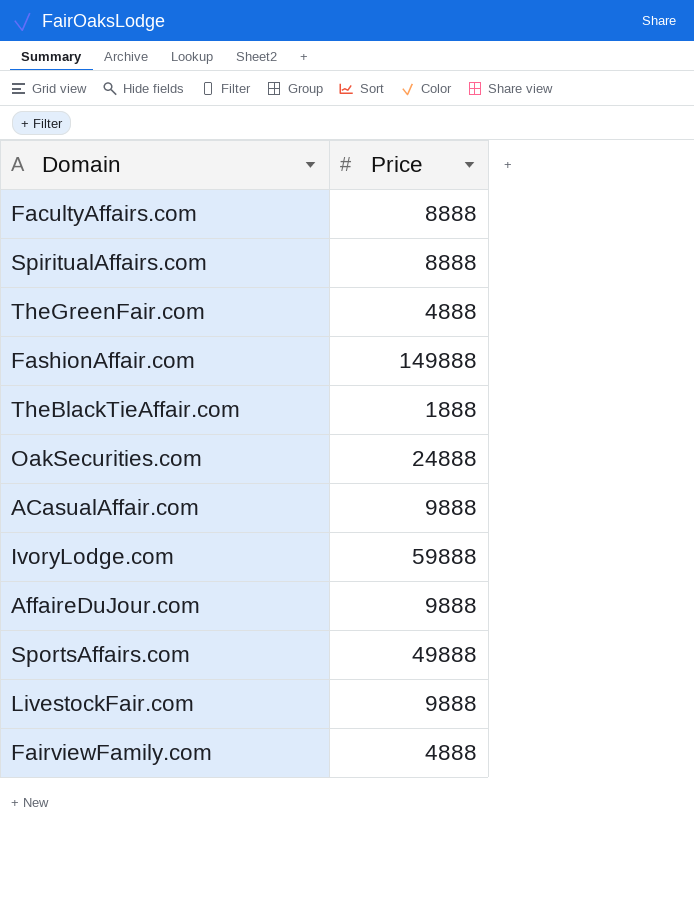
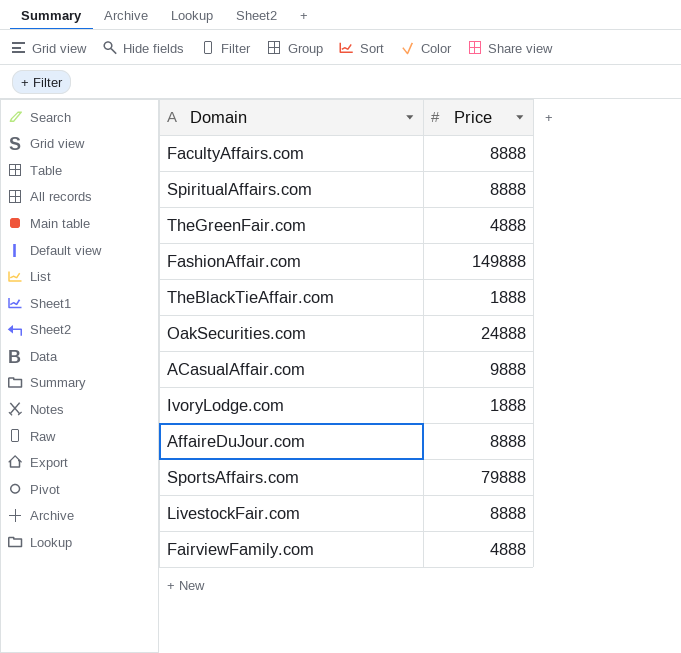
IvoryLodge.com | Price: 59888 -> 1888
AffaireDuJour.com | Price: 9888 -> 8888
SportsAffairs.com | Price: 49888 -> 79888
LivestockFair.com | Price: 9888 -> 8888

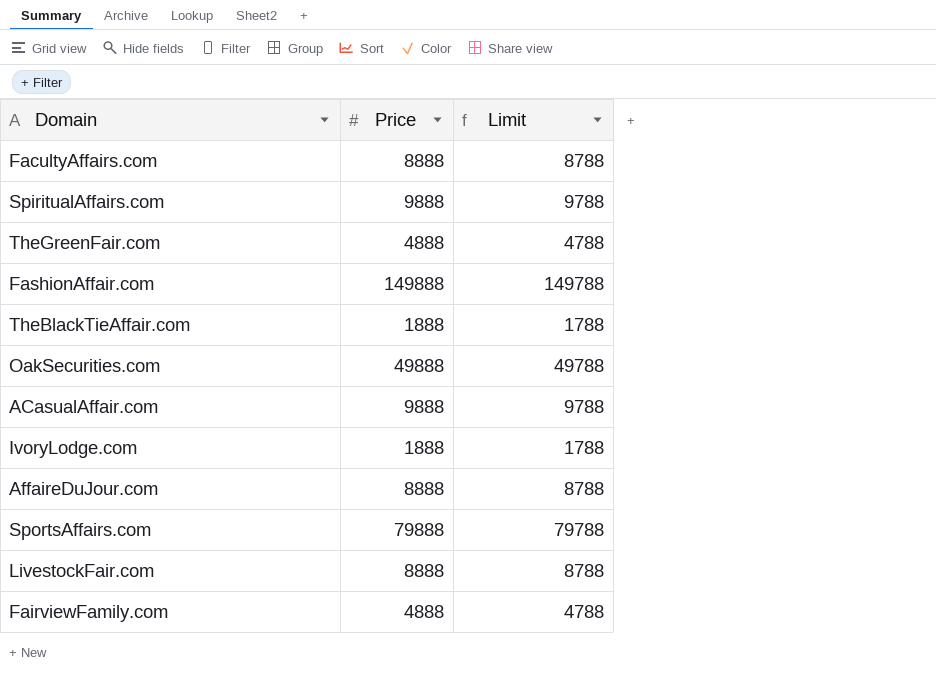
column Limit | formula: none -> [Price] - 100
SpiritualAffairs.com | Price: 8888 -> 9888
OakSecurities.com | Price: 24888 -> 49888

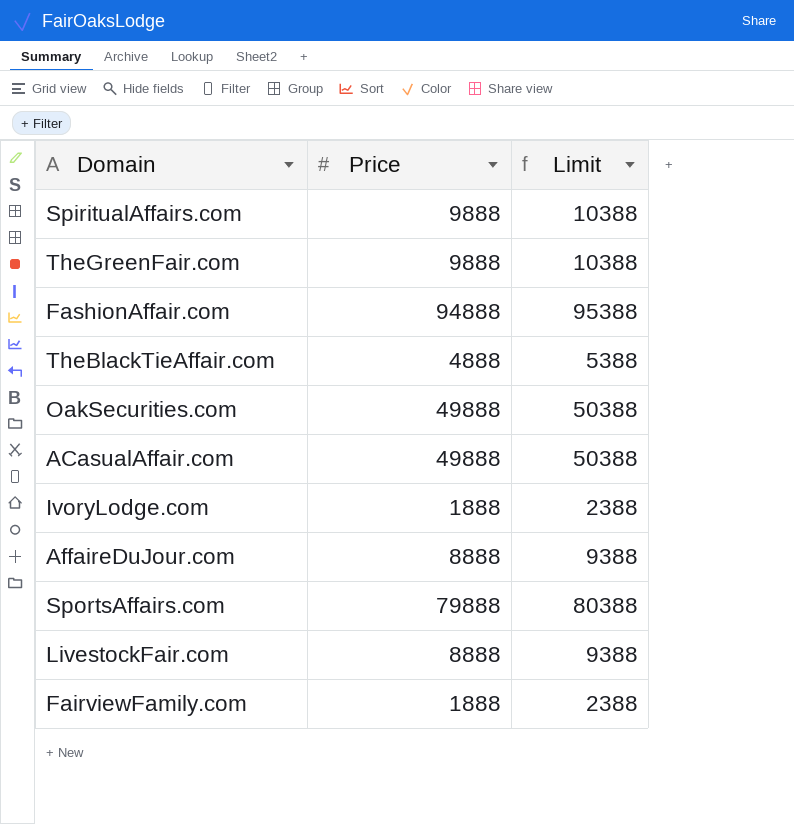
column Limit | formula: [Price] - 100 -> [Price] + 500
row FacultyAffairs.com: 8888 | 8788 -> none
TheGreenFair.com | Price: 4888 -> 9888
FashionAffair.com | Price: 149888 -> 94888
TheBlackTieAffair.com | Price: 1888 -> 4888
ACasualAffair.com | Price: 9888 -> 49888
FairviewFamily.com | Price: 4888 -> 1888

